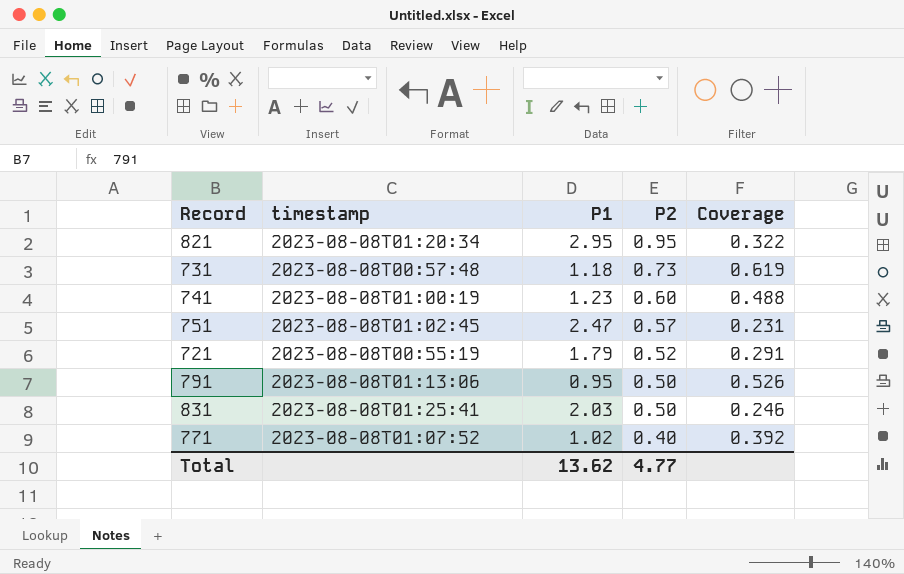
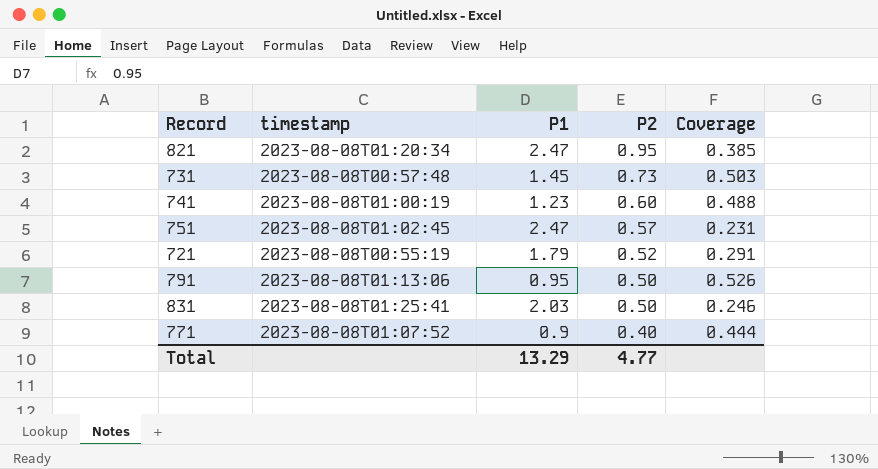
821 | P1: 2.95 -> 2.47
821 | Coverage: 0.322 -> 0.385
731 | P1: 1.18 -> 1.45
731 | Coverage: 0.619 -> 0.503
771 | P1: 1.02 -> 0.9
771 | Coverage: 0.392 -> 0.444
Total | P1: 13.62 -> 13.29

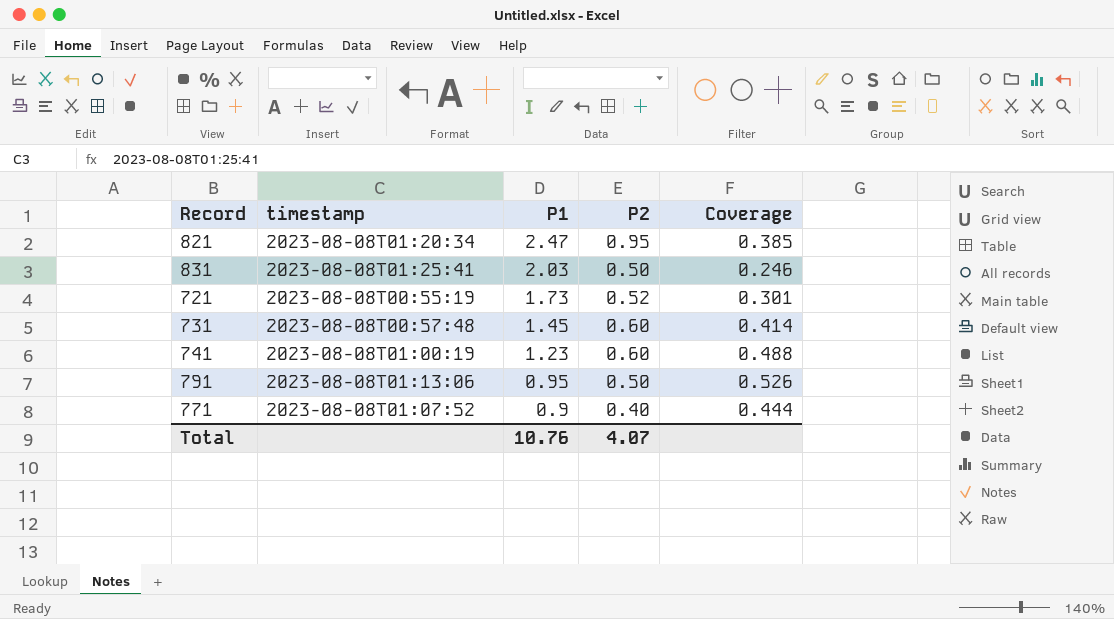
row order: P2 descending -> P1 descending
row 751: 2023-08-08T01:02:45 | 2.47 | 0.57 | 0.231 -> none
721 | P1: 1.79 -> 1.73
721 | Coverage: 0.291 -> 0.301
731 | P2: 0.73 -> 0.60
731 | Coverage: 0.503 -> 0.414
Total | P1: 13.29 -> 10.76
Total | P2: 4.77 -> 4.07

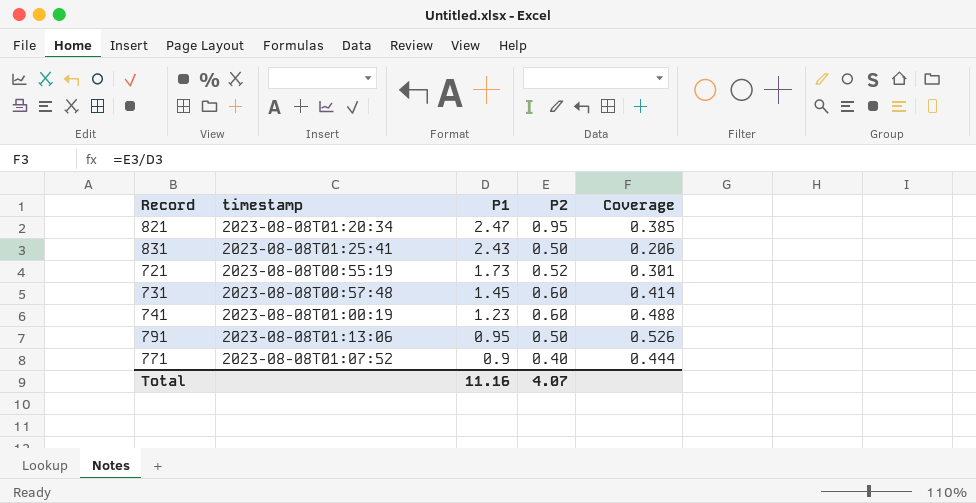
831 | P1: 2.03 -> 2.43
831 | Coverage: 0.246 -> 0.206
Total | P1: 10.76 -> 11.16

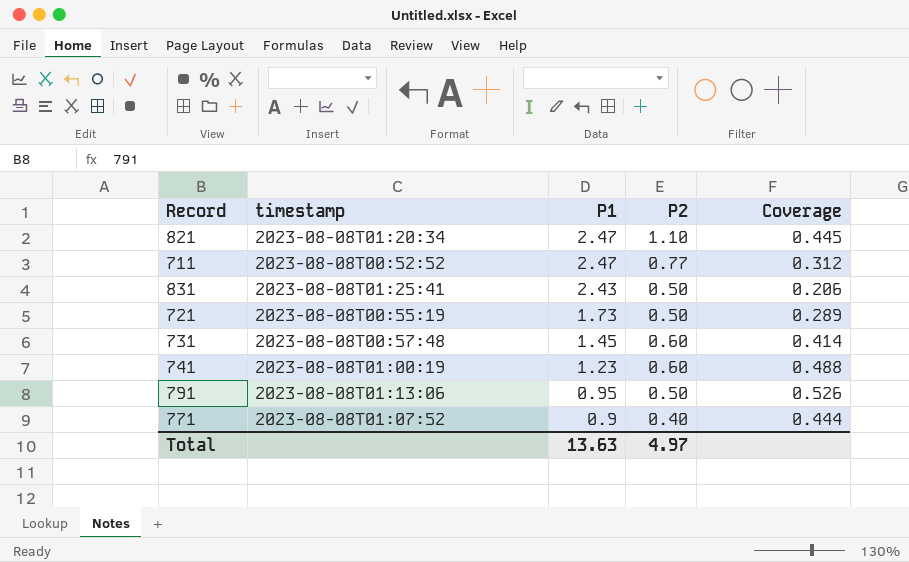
821 | P2: 0.95 -> 1.10
821 | Coverage: 0.385 -> 0.445
row 711: none -> 2023-08-08T00:52:52 | 2.47 | 0.77 | 0.312
721 | P2: 0.52 -> 0.50
721 | Coverage: 0.301 -> 0.289
Total | P1: 11.16 -> 13.63
Total | P2: 4.07 -> 4.97

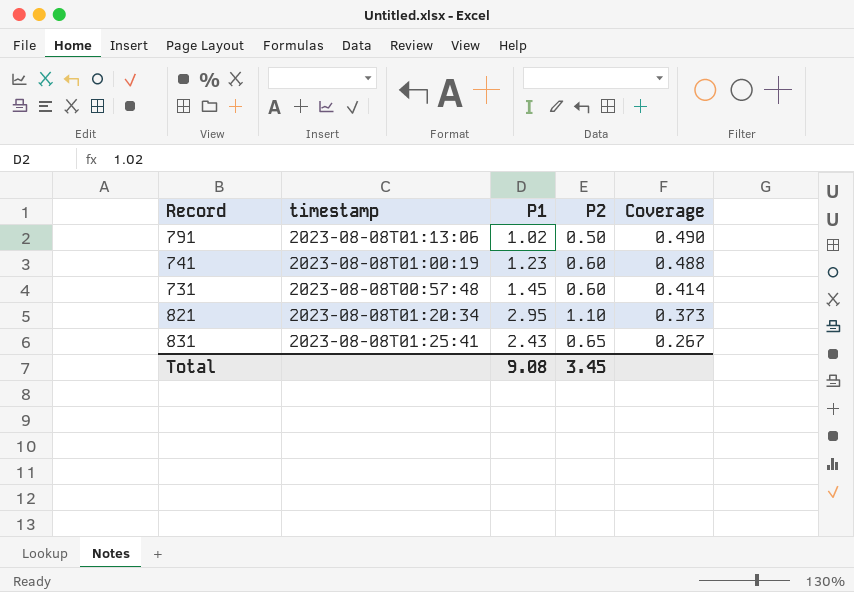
row order: P1 descending -> Coverage descending
row 711: 2023-08-08T00:52:52 | 2.47 | 0.77 | 0.312 -> none
row 721: 2023-08-08T00:55:19 | 1.73 | 0.50 | 0.289 -> none
row 771: 2023-08-08T01:07:52 | 0.9 | 0.40 | 0.444 -> none
791 | P1: 0.95 -> 1.02
791 | Coverage: 0.526 -> 0.490
821 | P1: 2.47 -> 2.95
821 | Coverage: 0.445 -> 0.373
831 | P2: 0.50 -> 0.65
831 | Coverage: 0.206 -> 0.267
Total | P1: 13.63 -> 9.08
Total | P2: 4.97 -> 3.45

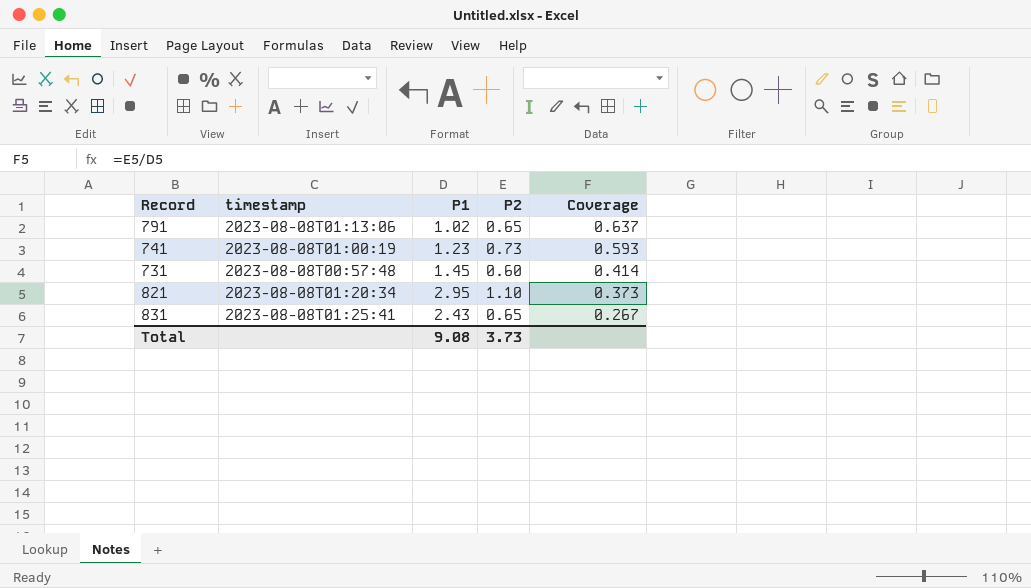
791 | P2: 0.50 -> 0.65
791 | Coverage: 0.490 -> 0.637
741 | P2: 0.60 -> 0.73
741 | Coverage: 0.488 -> 0.593
Total | P2: 3.45 -> 3.73

